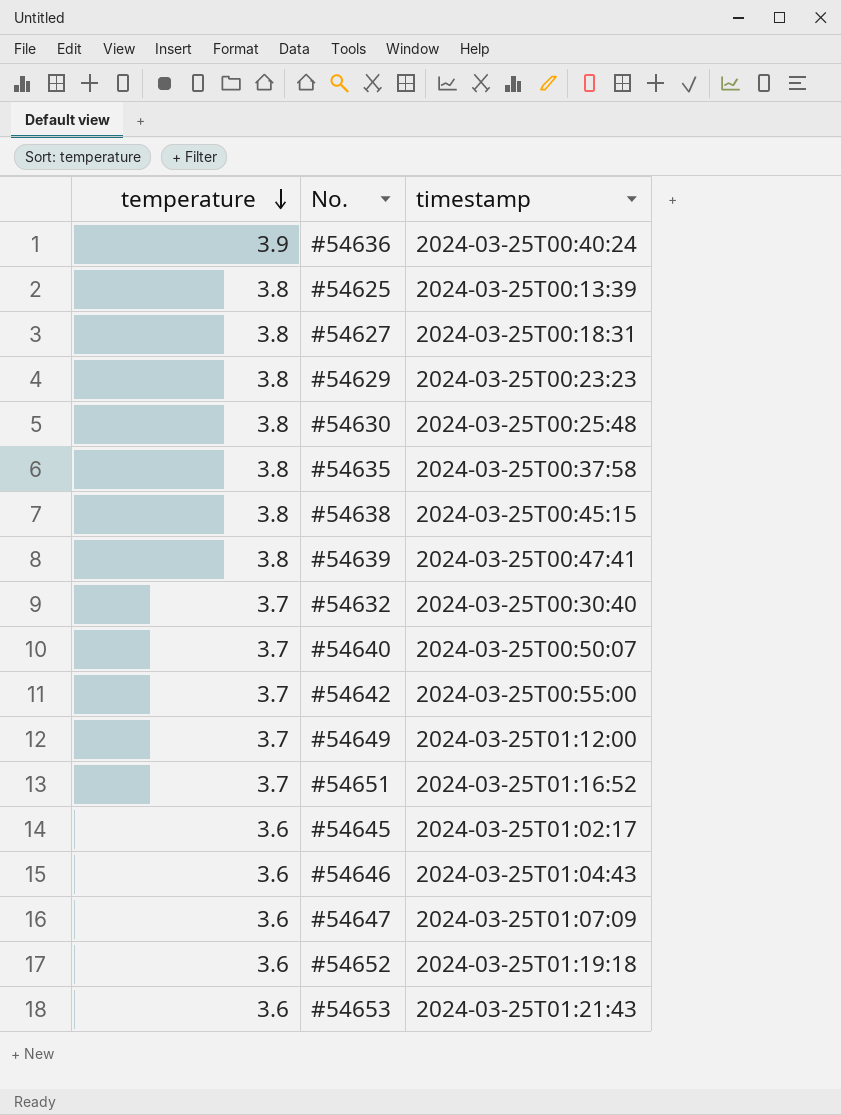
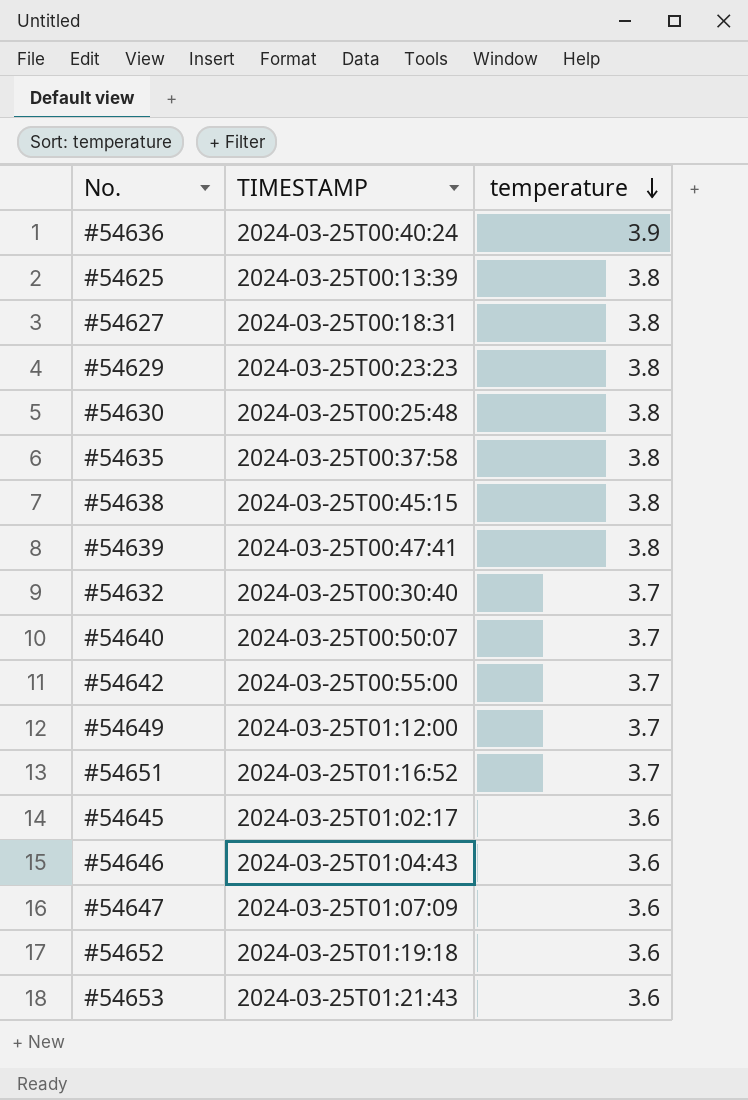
column name: timestamp -> TIMESTAMP
column temperature | position: 1 -> 3

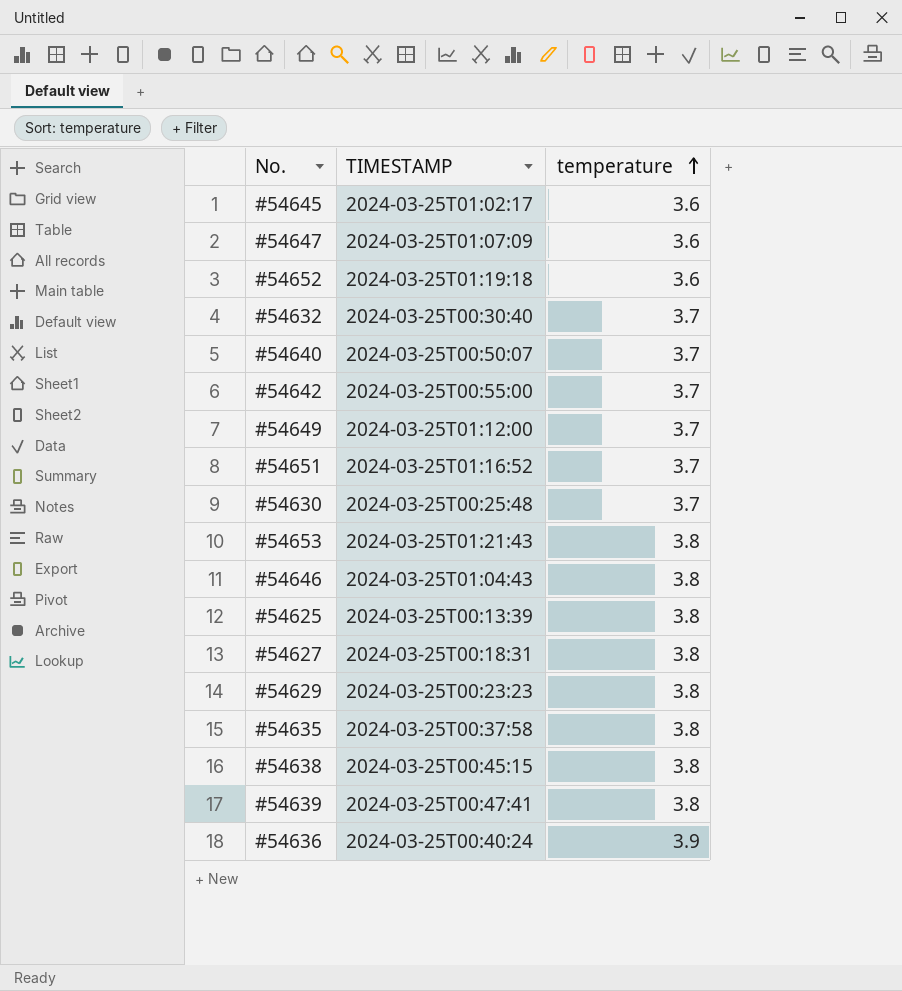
row order: temperature descending -> temperature ascending
#54630 | temperature: 3.8 -> 3.7
#54653 | temperature: 3.6 -> 3.8
#54646 | temperature: 3.6 -> 3.8

